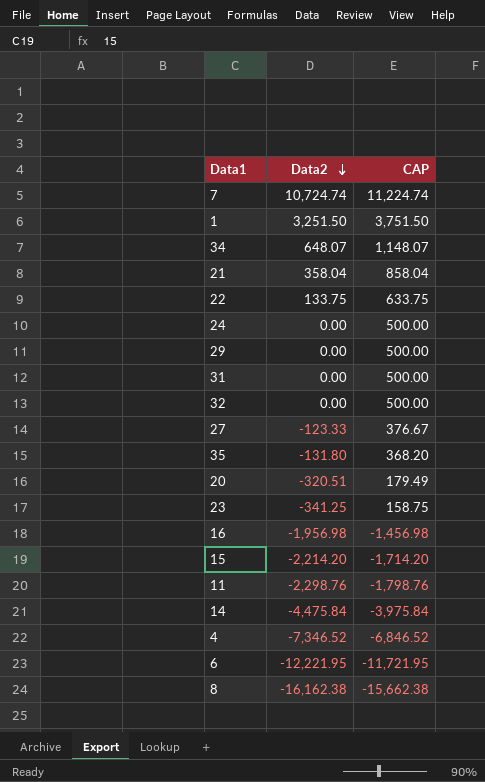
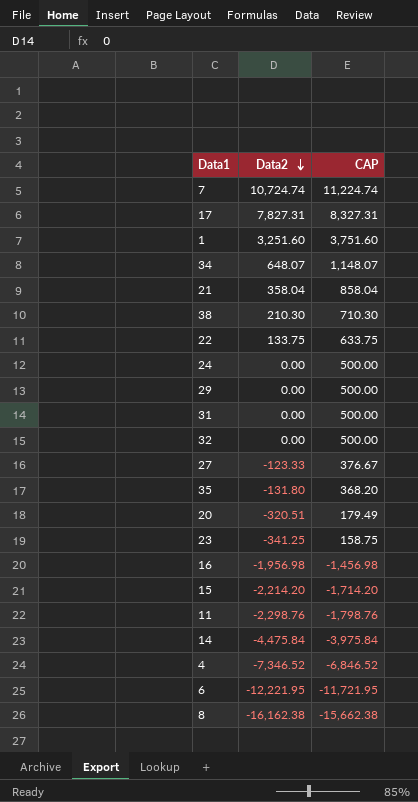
row 17: none -> 7,827.31 | 8,327.31
1 | Data2: 3,251.50 -> 3,251.60
1 | CAP: 3,751.50 -> 3,751.60
row 38: none -> 210.30 | 710.30

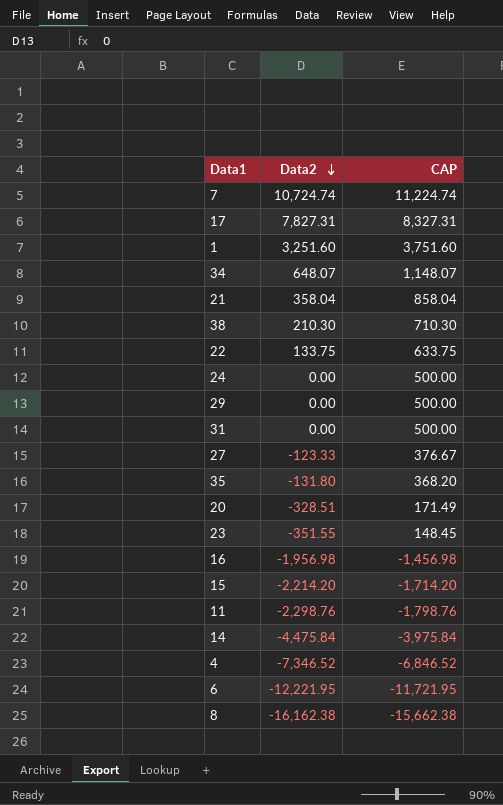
row 32: 0.00 | 500.00 -> none
20 | Data2: -320.51 -> -328.51
20 | CAP: 179.49 -> 171.49
23 | Data2: -341.25 -> -351.55
23 | CAP: 158.75 -> 148.45

